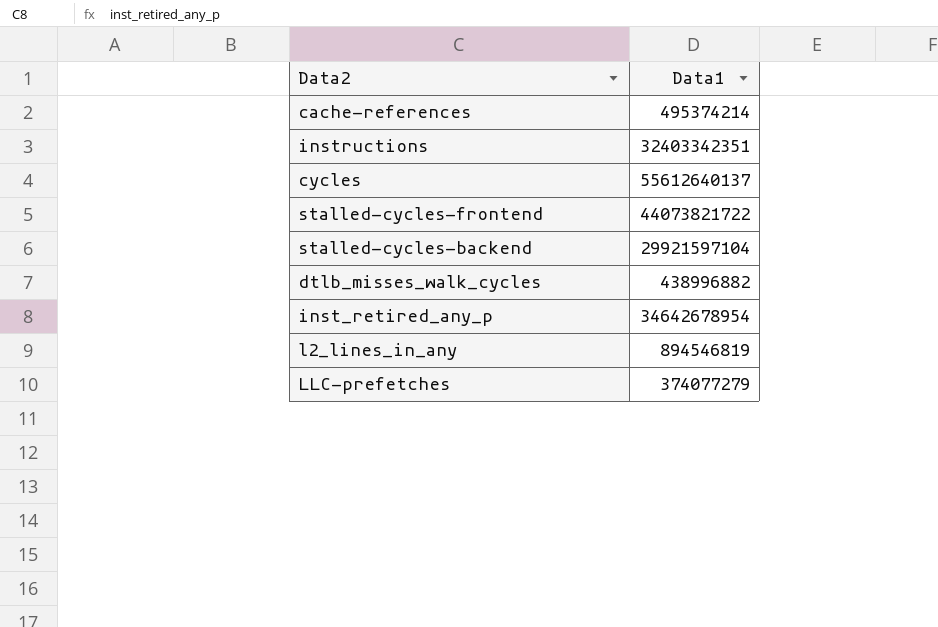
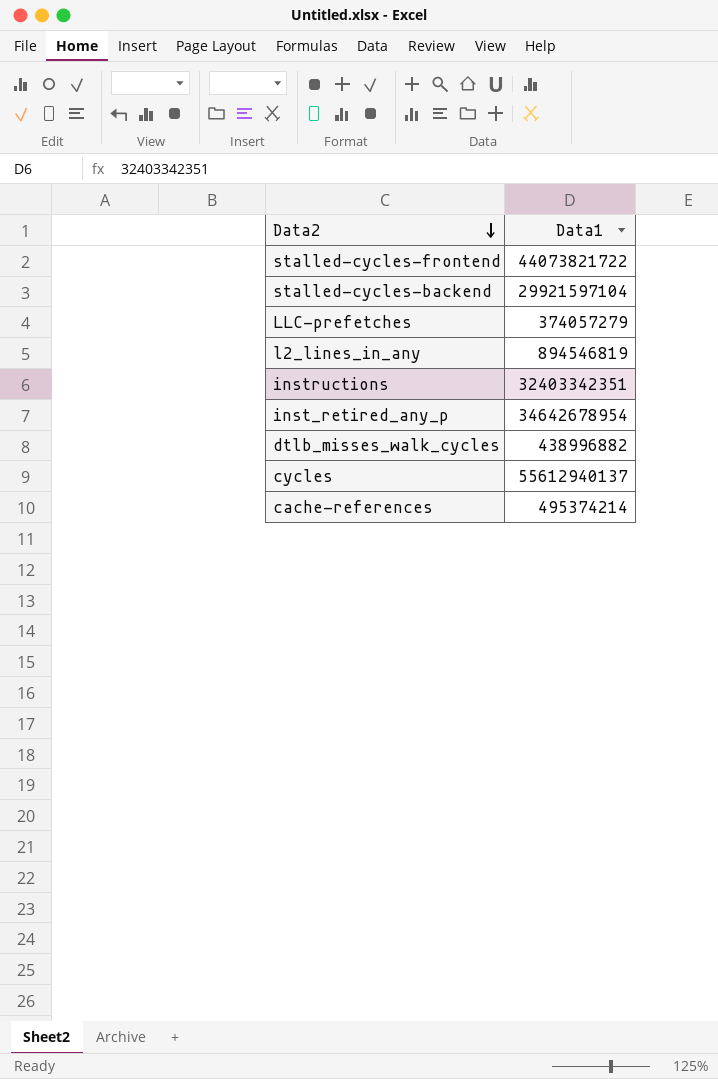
row order: none -> Data2 descending
LLC-prefetches | Data1: 374077279 -> 374057279
cycles | Data1: 55612640137 -> 55612940137

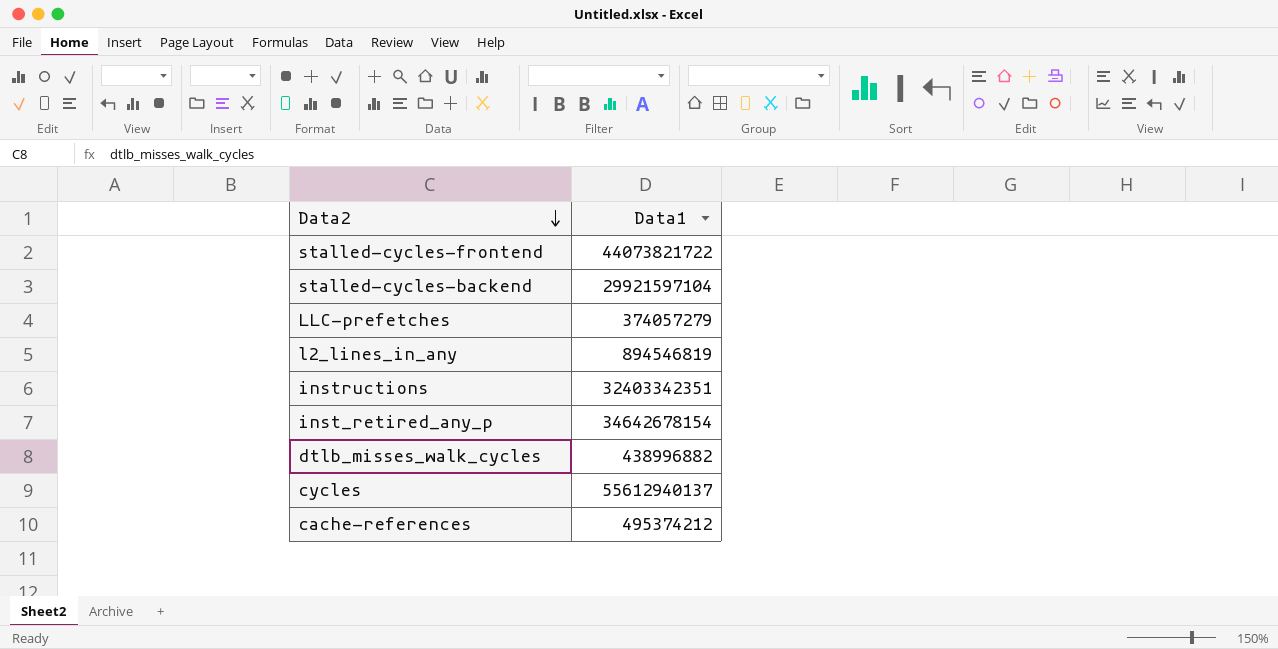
inst_retired_any_p | Data1: 34642678954 -> 34642678154
cache-references | Data1: 495374214 -> 495374212

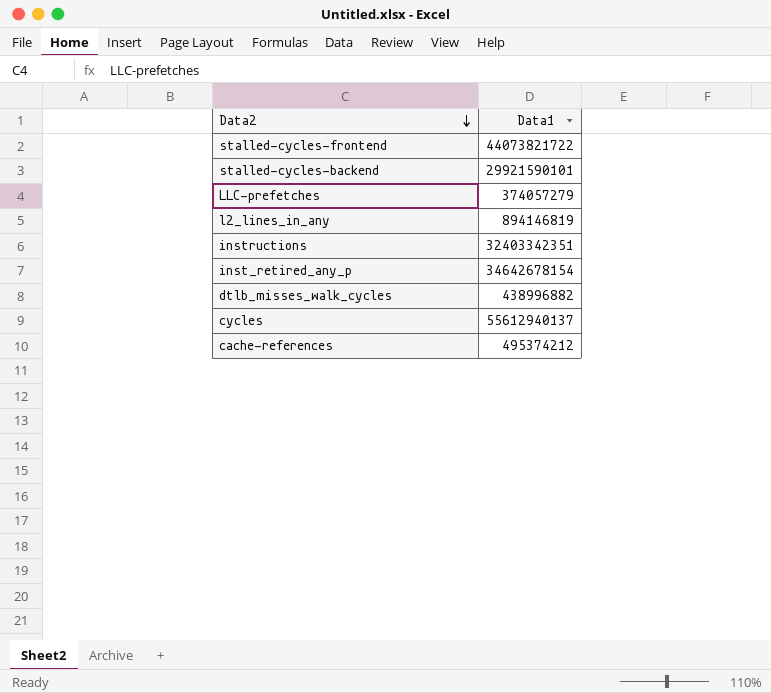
stalled-cycles-backend | Data1: 29921597104 -> 29921590101
l2_lines_in_any | Data1: 894546819 -> 894146819

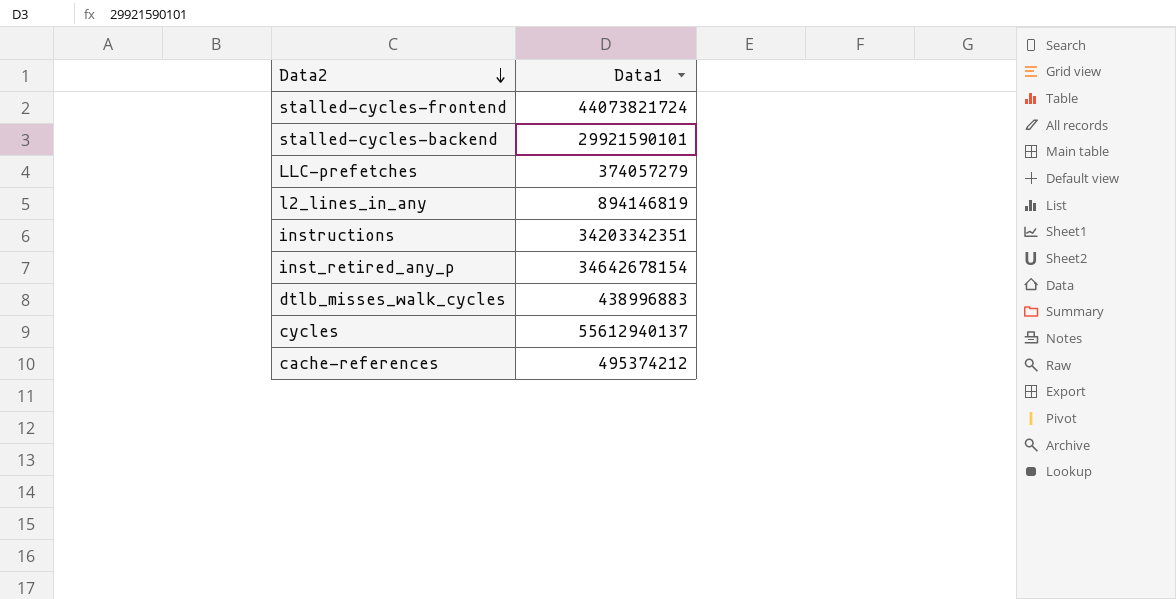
stalled-cycles-frontend | Data1: 44073821722 -> 44073821724
instructions | Data1: 32403342351 -> 34203342351
dtlb_misses_walk_cycles | Data1: 438996882 -> 438996883

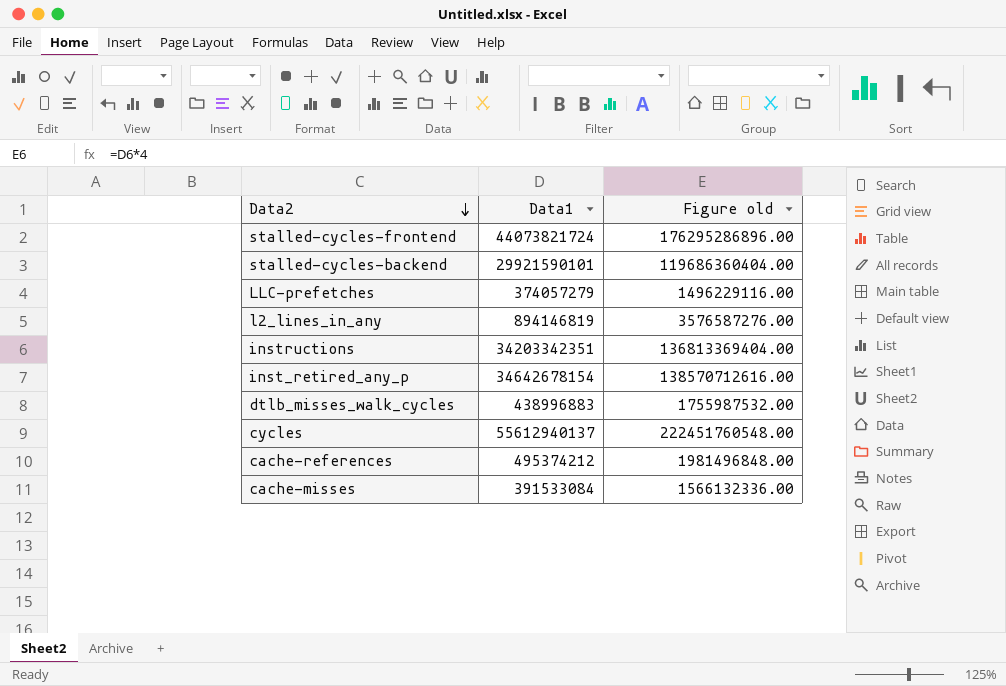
column Figure old | formula: none -> [Data1] * 4
row cache-misses: none -> 391533084 | 1566132336.00

